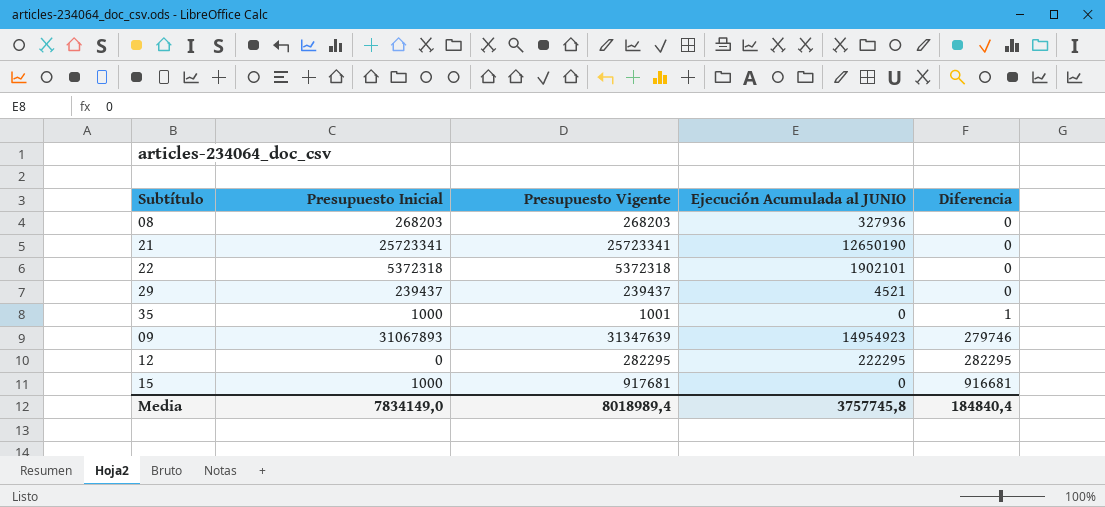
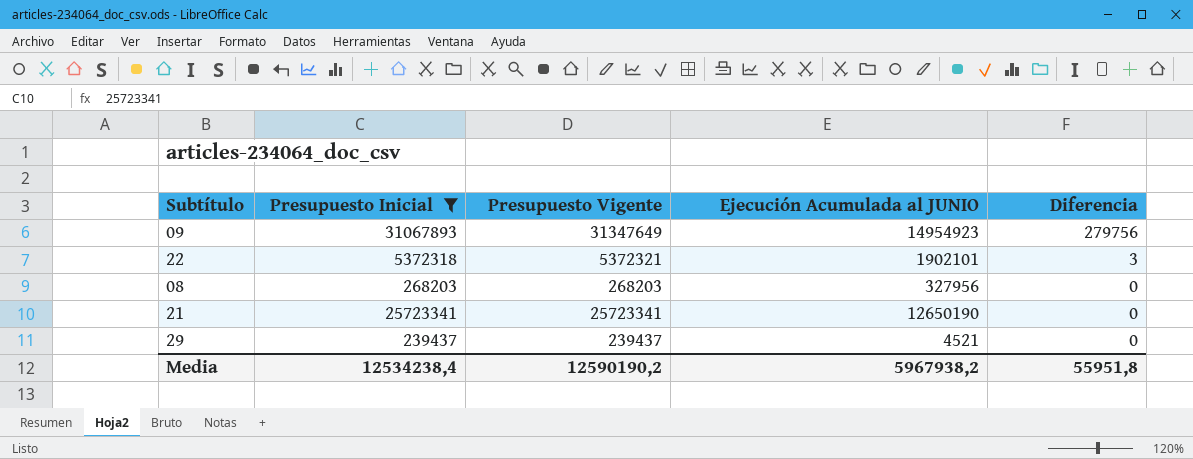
filter: none -> Presupuesto Inicial >= 239437
row order: Diferencia ascending -> Diferencia descending
09 | Presupuesto Vigente: 31347639 -> 31347649
09 | Diferencia: 279746 -> 279756
22 | Presupuesto Vigente: 5372318 -> 5372321
22 | Diferencia: 0 -> 3
08 | Ejecución Acumulada al JUNIO: 327936 -> 327956
Media | Presupuesto Inicial: 7834149,0 -> 12534238,4
Media | Presupuesto Vigente: 8018989,4 -> 12590190,2
Media | Ejecución Acumulada al JUNIO: 3757745,8 -> 5967938,2
Media | Diferencia: 184840,4 -> 55951,8

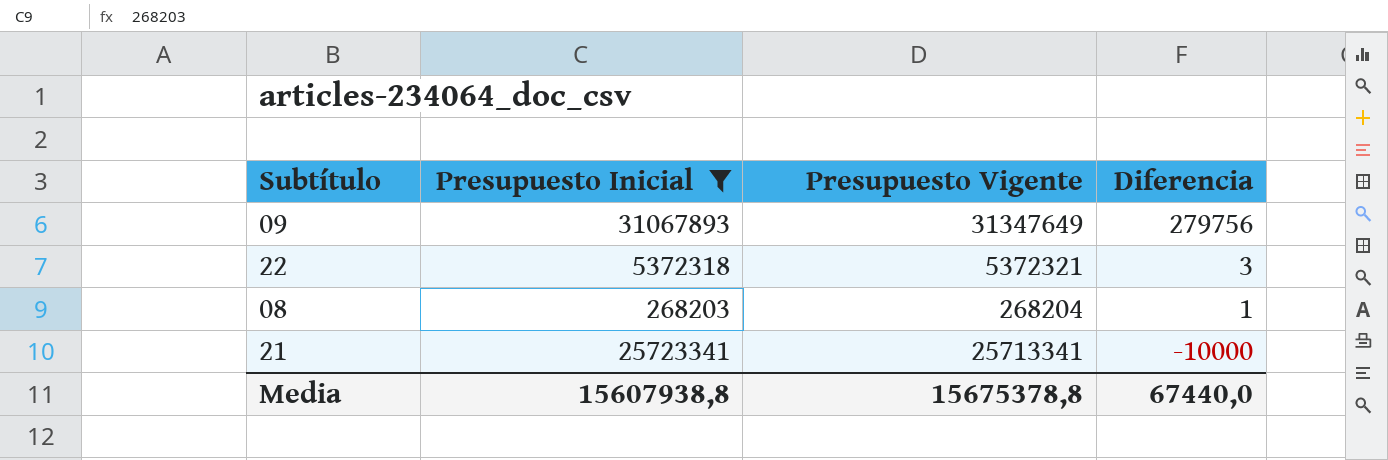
column Ejecución Acumulada al JUNIO | position: 4 -> none
row 29: 239437 | 239437 | 4521 | 0 -> none
08 | Presupuesto Vigente: 268203 -> 268204
08 | Diferencia: 0 -> 1
21 | Presupuesto Vigente: 25723341 -> 25713341
21 | Diferencia: 0 -> -10000
Media | Presupuesto Inicial: 12534238,4 -> 15607938,8
Media | Presupuesto Vigente: 12590190,2 -> 15675378,8
Media | Diferencia: 55951,8 -> 67440,0

